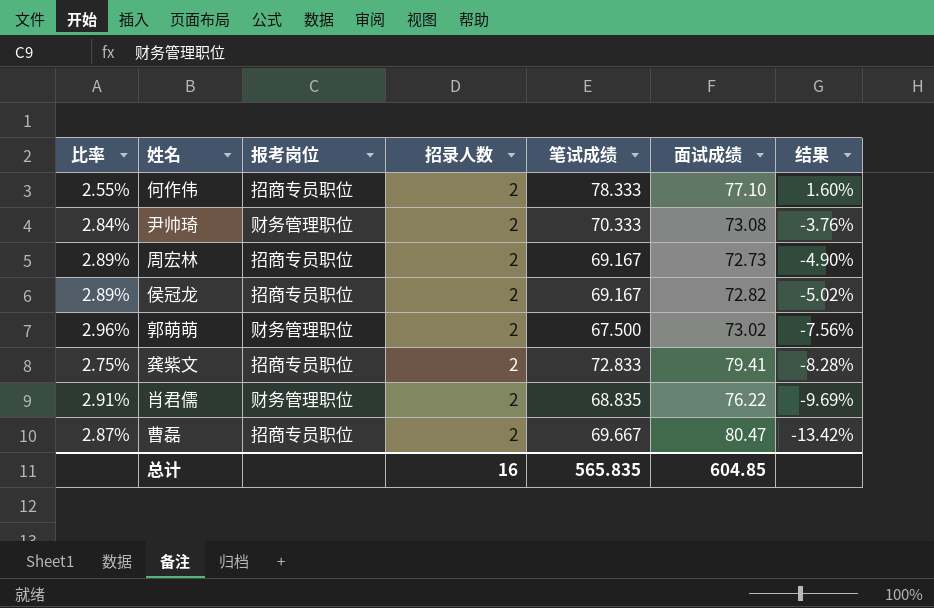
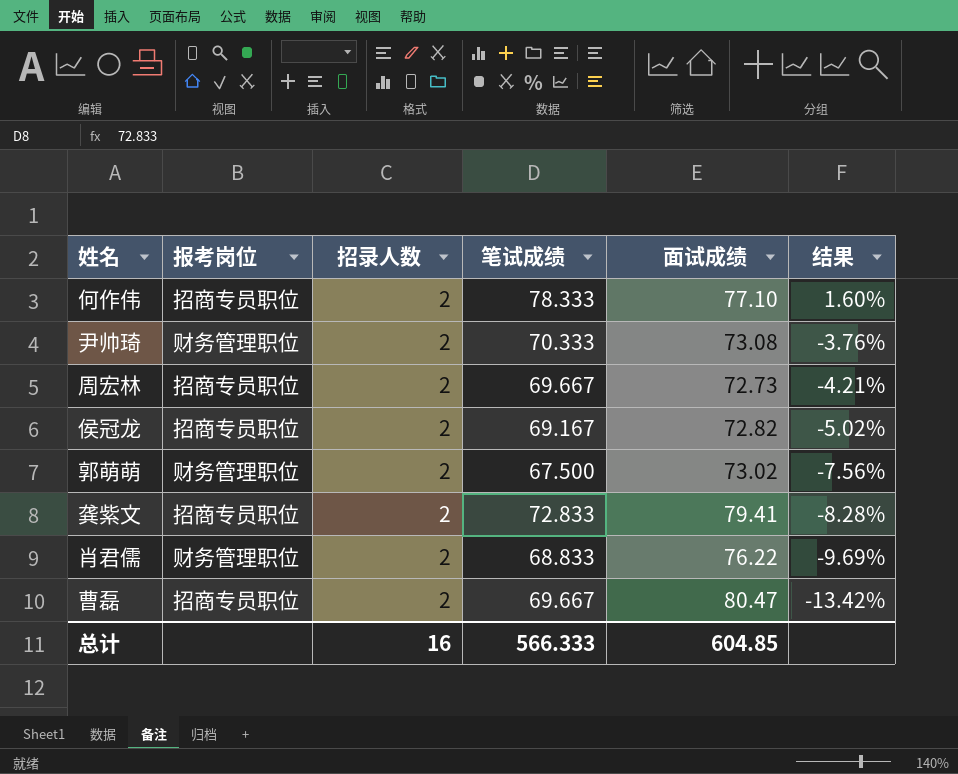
column 比率 | formula: [招录人数] / [笔试成绩] -> none
周宏林 | 笔试成绩: 69.167 -> 69.667
周宏林 | 结果: -4.90% -> -4.21%
肖君儒 | 笔试成绩: 68.835 -> 68.833
总计 | 笔试成绩: 565.835 -> 566.333

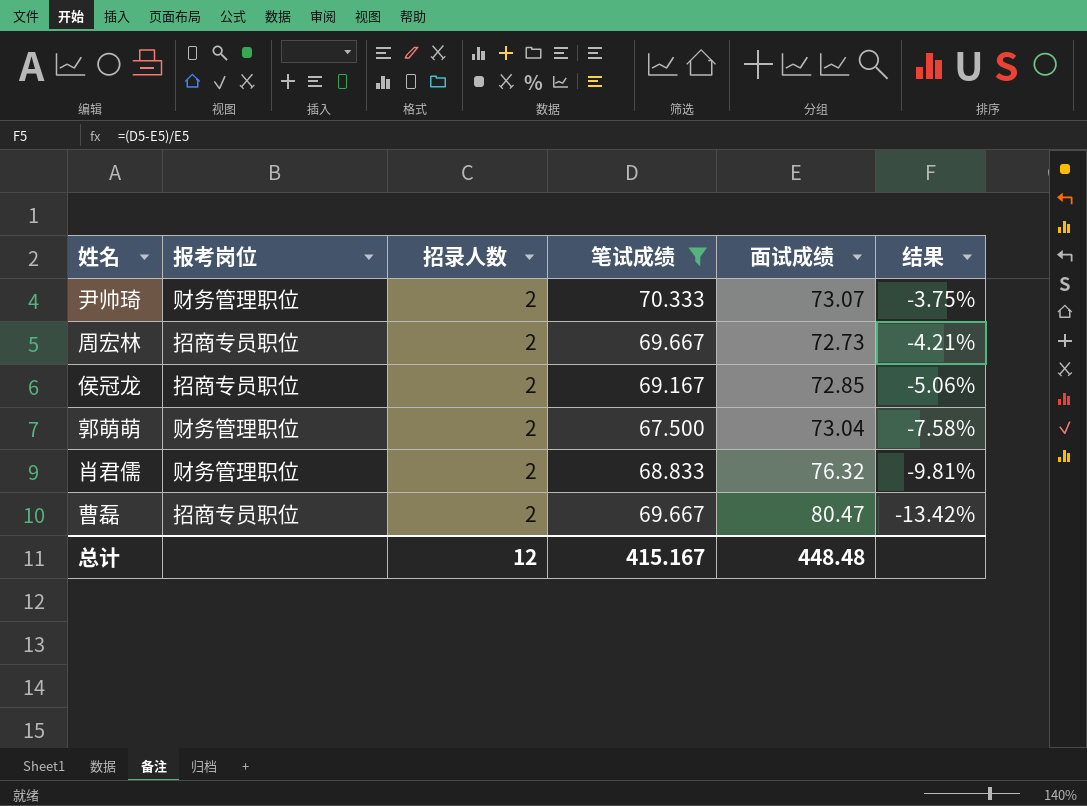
filter: none -> 笔试成绩 <= 70.333
尹帅琦 | 面试成绩: 73.08 -> 73.07
尹帅琦 | 结果: -3.76% -> -3.75%
侯冠龙 | 面试成绩: 72.82 -> 72.85
侯冠龙 | 结果: -5.02% -> -5.06%
郭萌萌 | 面试成绩: 73.02 -> 73.04
郭萌萌 | 结果: -7.56% -> -7.58%
肖君儒 | 面试成绩: 76.22 -> 76.32
肖君儒 | 结果: -9.69% -> -9.81%
总计 | 招录人数: 16 -> 12
总计 | 笔试成绩: 566.333 -> 415.167
总计 | 面试成绩: 604.85 -> 448.48

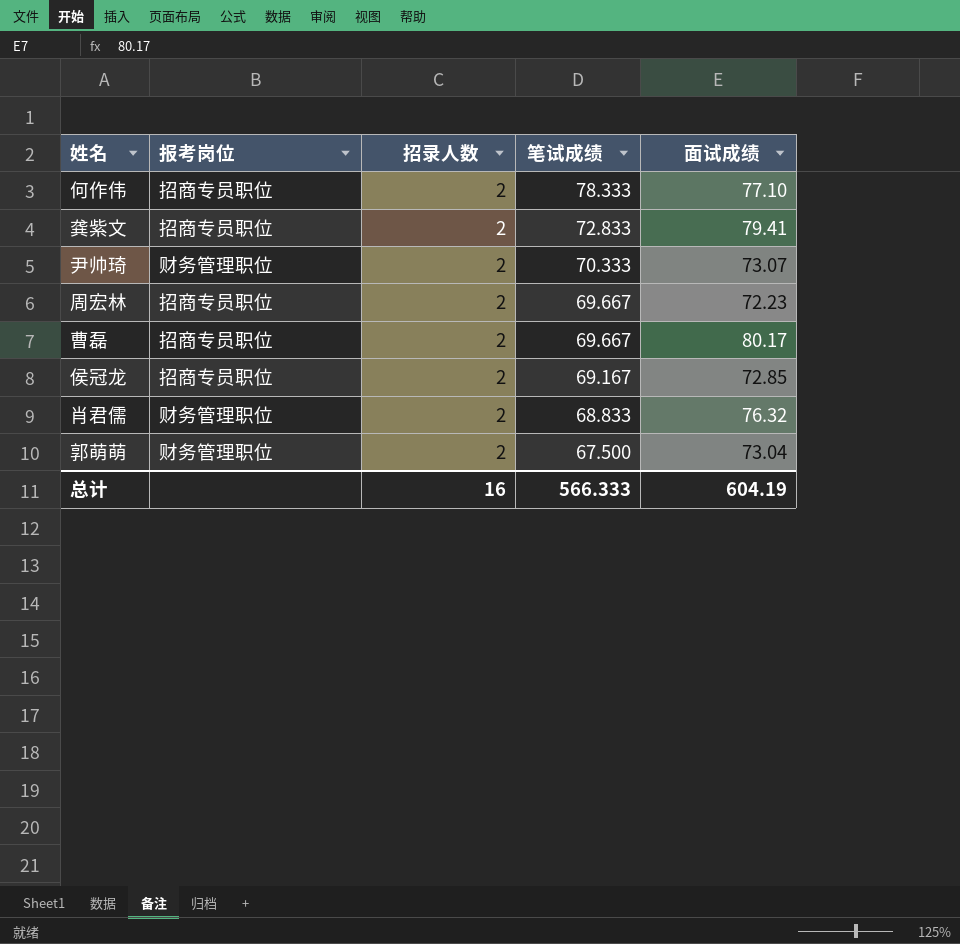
filter: 笔试成绩 <= 70.333 -> none
row order: 结果 descending -> 笔试成绩 descending
column 结果 | formula: ([笔试成绩] - [面试成绩]) / [面试成绩] -> none
周宏林 | 面试成绩: 72.73 -> 72.23
曹磊 | 面试成绩: 80.47 -> 80.17
总计 | 招录人数: 12 -> 16
总计 | 笔试成绩: 415.167 -> 566.333
总计 | 面试成绩: 448.48 -> 604.19

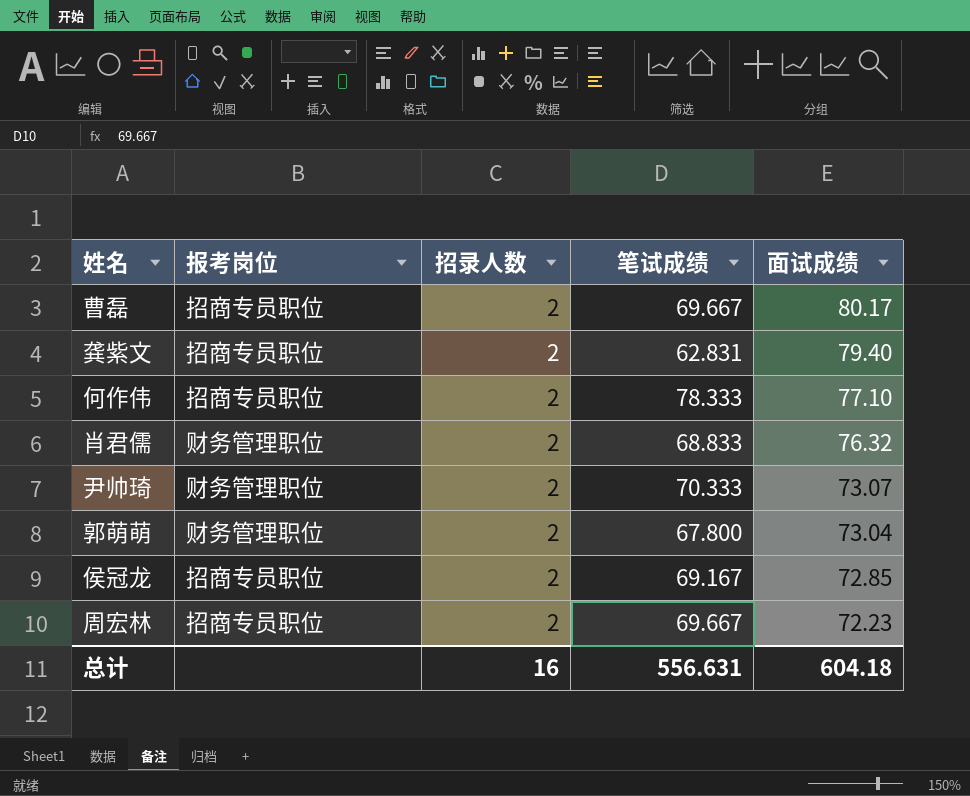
row order: 笔试成绩 descending -> 面试成绩 descending
龚紫文 | 笔试成绩: 72.833 -> 62.831
龚紫文 | 面试成绩: 79.41 -> 79.40
郭萌萌 | 笔试成绩: 67.500 -> 67.800
总计 | 笔试成绩: 566.333 -> 556.631
总计 | 面试成绩: 604.19 -> 604.18

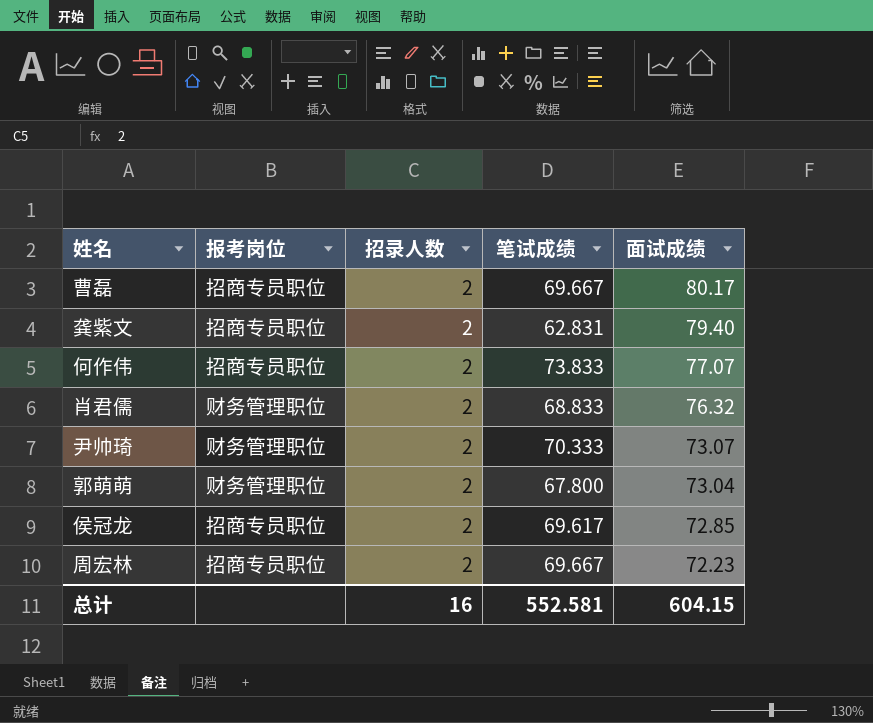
何作伟 | 笔试成绩: 78.333 -> 73.833
何作伟 | 面试成绩: 77.10 -> 77.07
侯冠龙 | 笔试成绩: 69.167 -> 69.617
总计 | 笔试成绩: 556.631 -> 552.581
总计 | 面试成绩: 604.18 -> 604.15

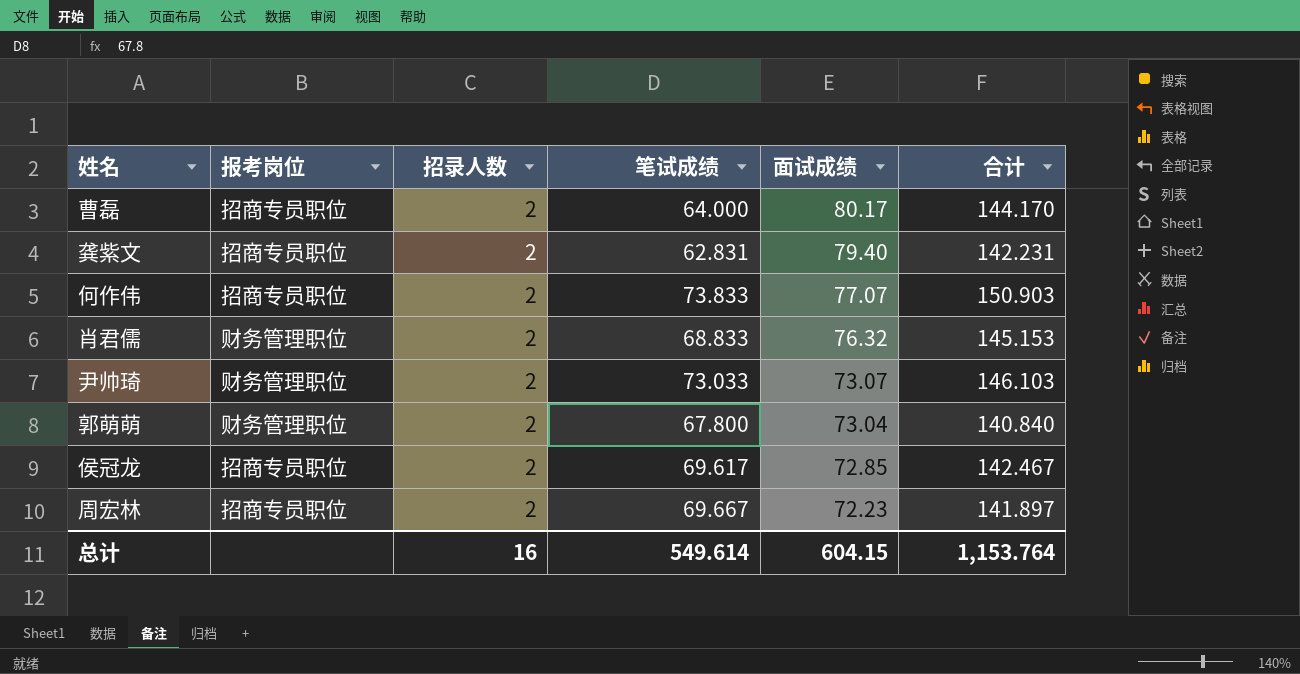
column 合计 | formula: none -> [笔试成绩] + [面试成绩]
曹磊 | 笔试成绩: 69.667 -> 64.000
尹帅琦 | 笔试成绩: 70.333 -> 73.033
总计 | 笔试成绩: 552.581 -> 549.614

